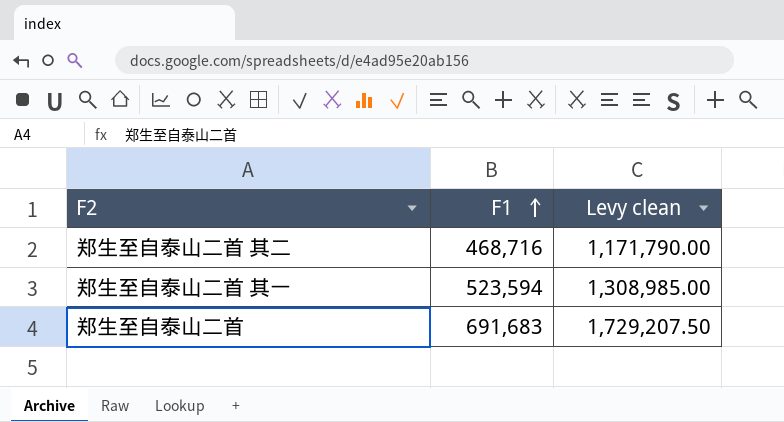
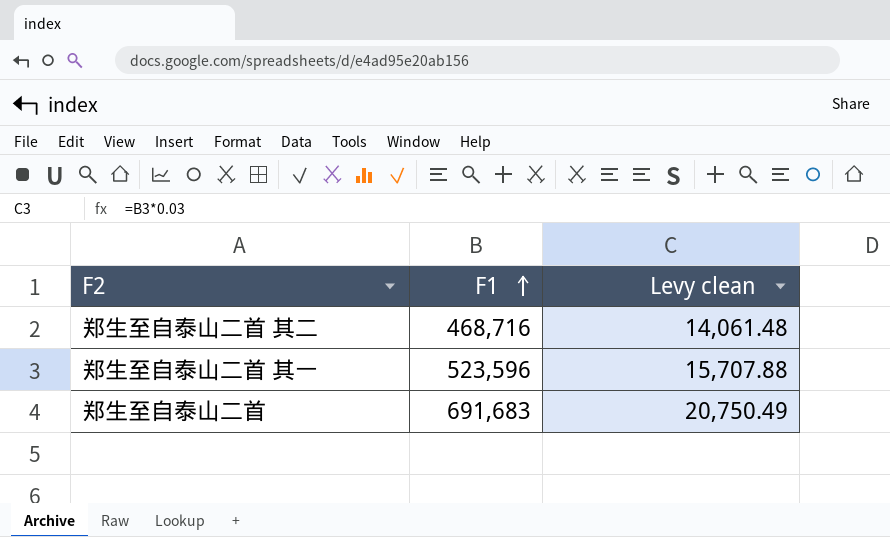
column Levy clean | formula: [F1] * 2.5 -> [F1] * 0.03
郑生至自泰山二首 其一 | F1: 523,594 -> 523,596

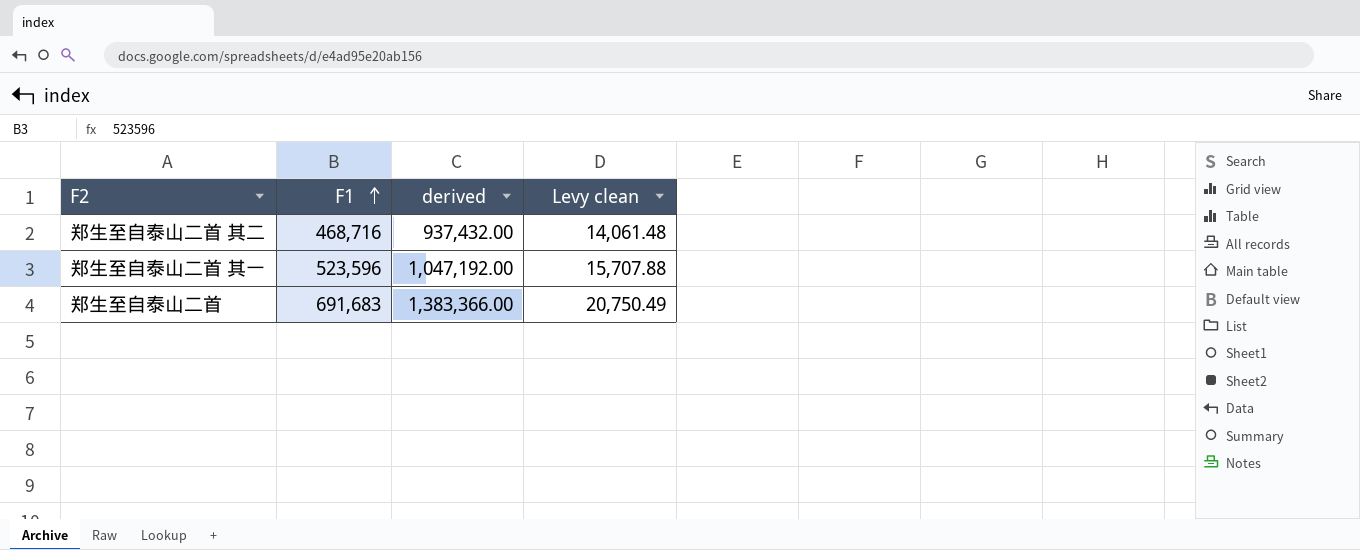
column derived | formula: none -> [F1] * 2

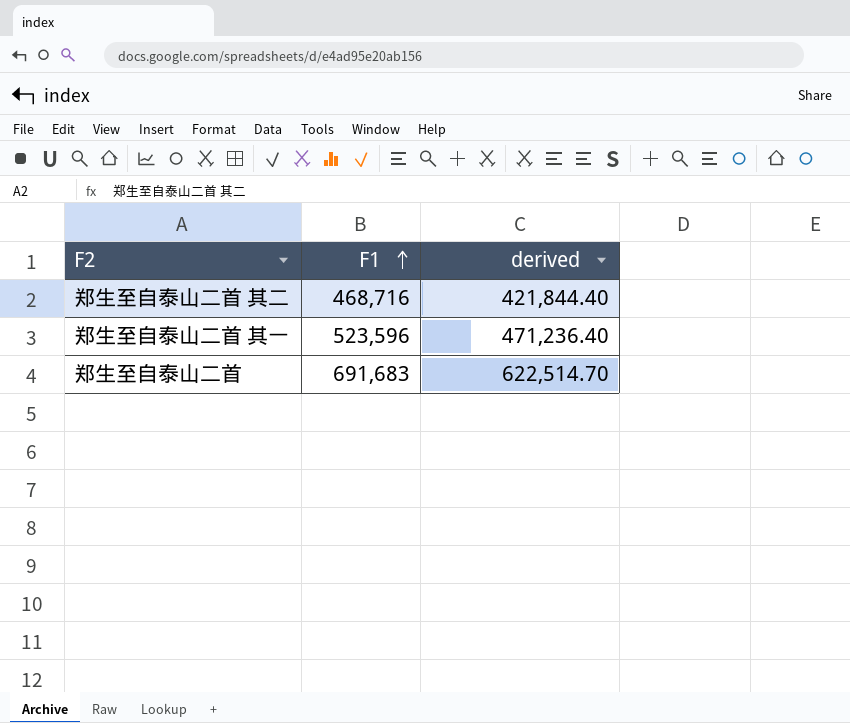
column Levy clean | formula: [F1] * 0.03 -> none
column derived | formula: [F1] * 2 -> [F1] * 0.9

